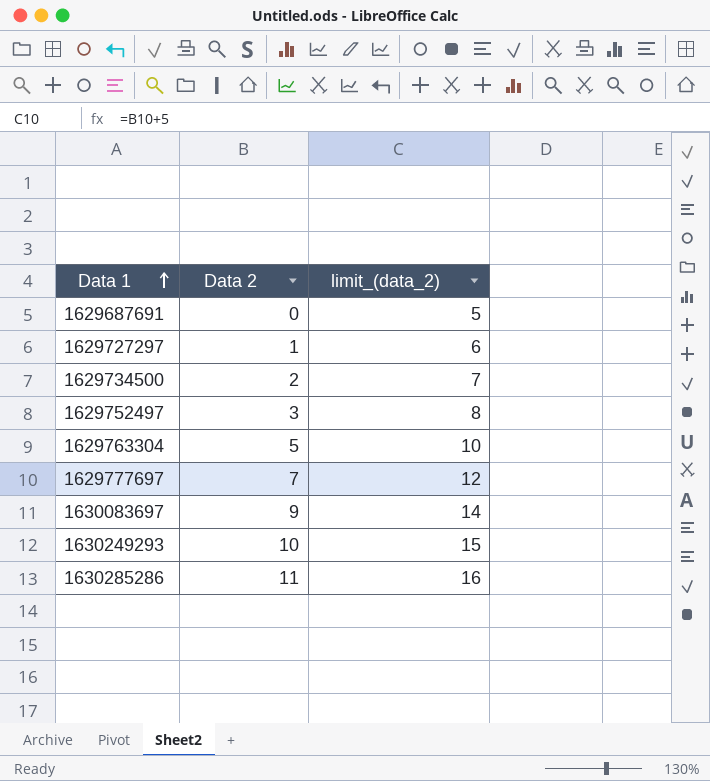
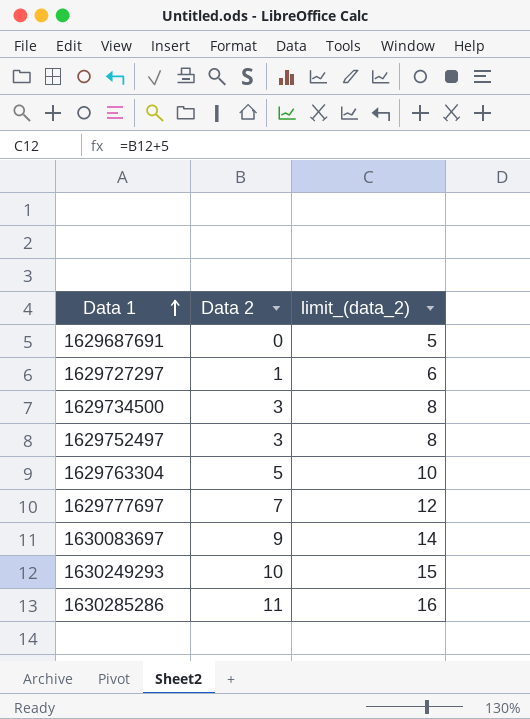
1629734500 | Data 2: 2 -> 3
1629734500 | limit_(data_2): 7 -> 8

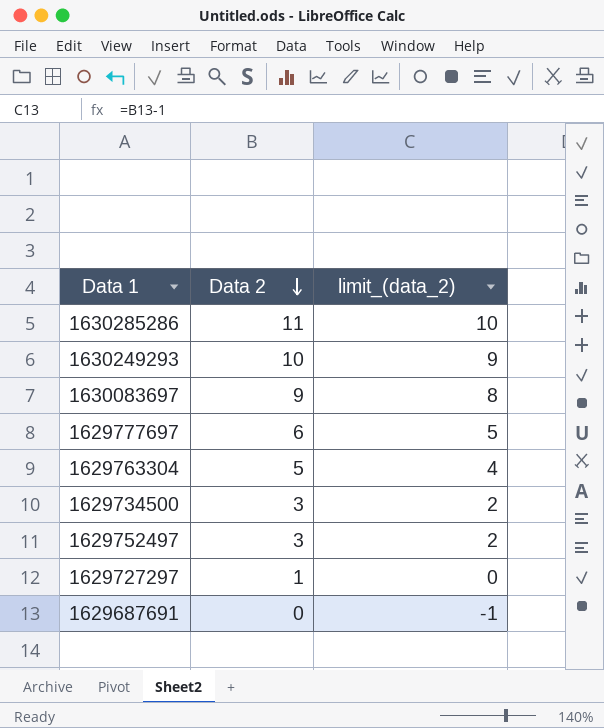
row order: Data 1 ascending -> Data 2 descending
column limit_(data_2) | formula: [Data 2] + 5 -> [Data 2] - 1
1629777697 | Data 2: 7 -> 6

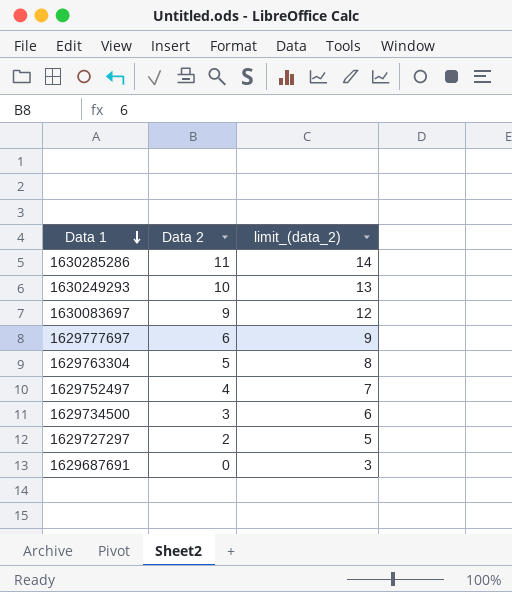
row order: Data 2 descending -> Data 1 descending
column limit_(data_2) | formula: [Data 2] - 1 -> [Data 2] + 3
1629752497 | Data 2: 3 -> 4
1629727297 | Data 2: 1 -> 2

